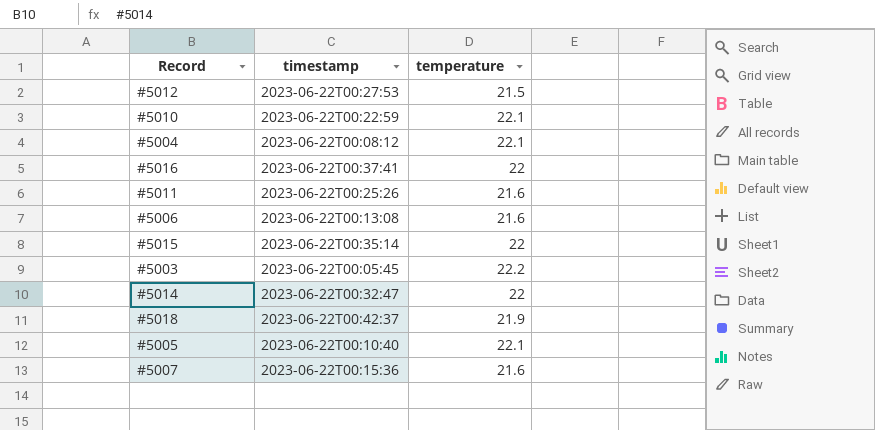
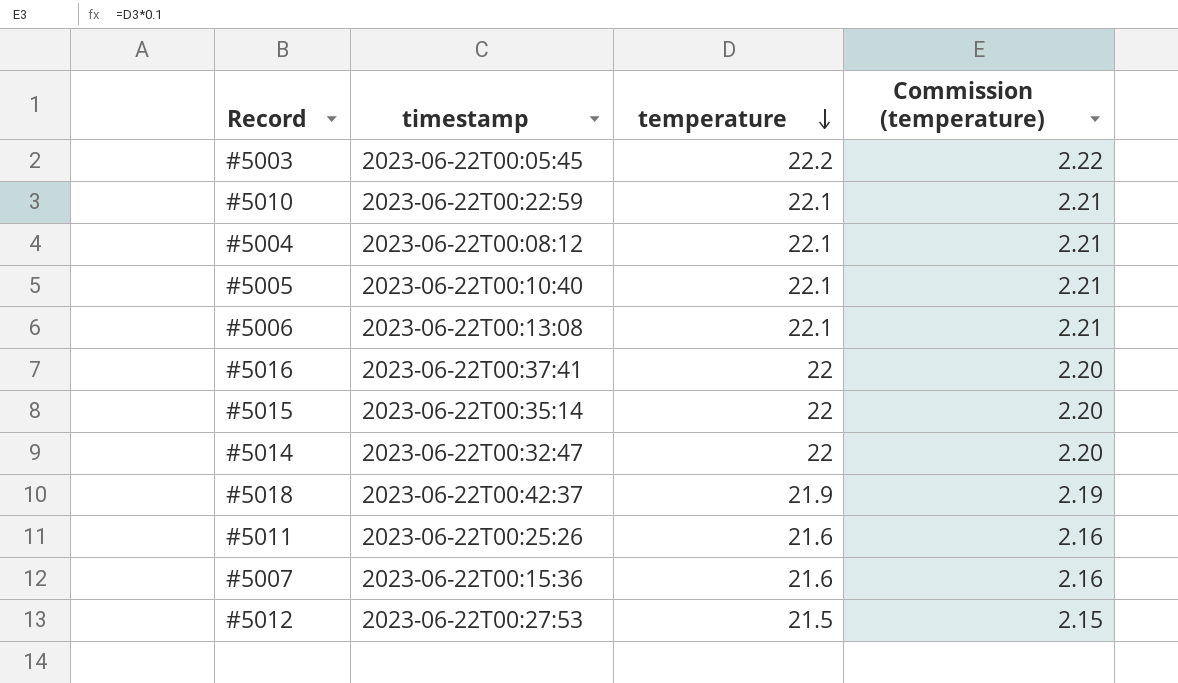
row order: none -> temperature descending
column Commission (temperature) | formula: none -> [temperature] * 0.1
#5006 | temperature: 21.6 -> 22.1

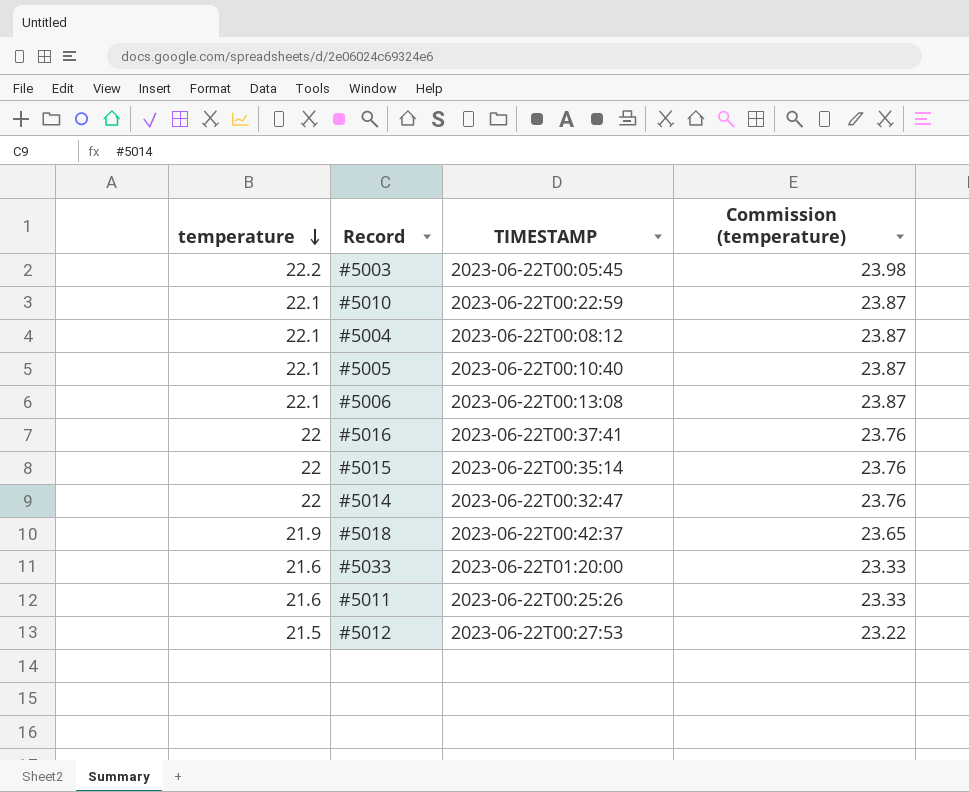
column temperature | position: 3 -> 1
column name: timestamp -> TIMESTAMP
column Commission (temperature) | formula: [temperature] * 0.1 -> [temperature] * 1.08
row #5007: 2023-06-22T00:15:36 | 21.6 | 2.16 -> none
row #5033: none -> 21.6 | 2023-06-22T01:20:00 | 23.33

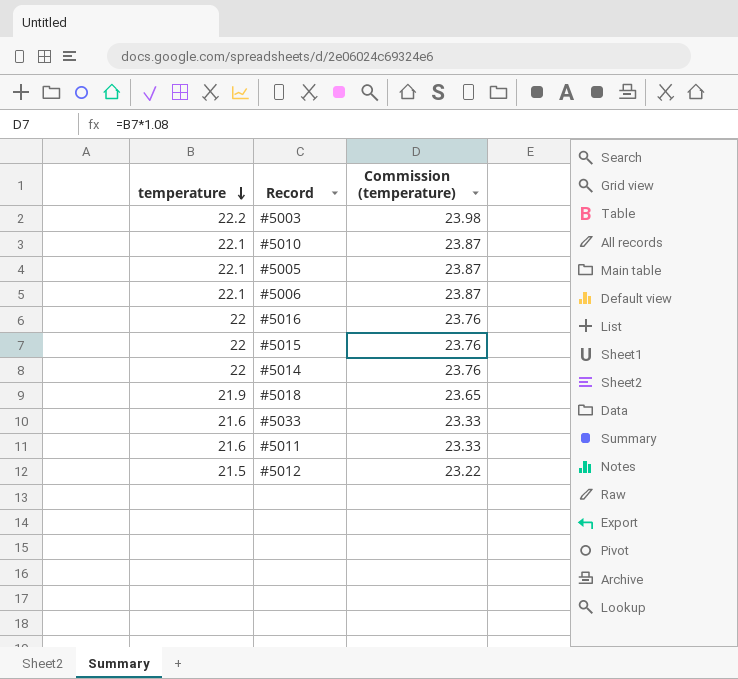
column TIMESTAMP | position: 3 -> none
row #5004: 22.1 | 2023-06-22T00:08:12 | 23.87 -> none

